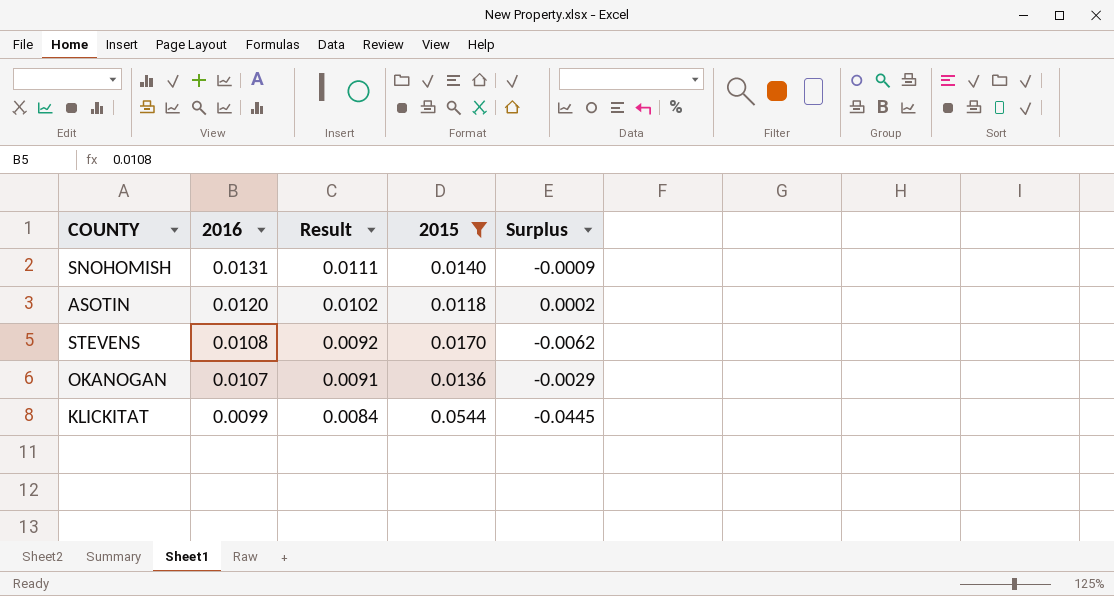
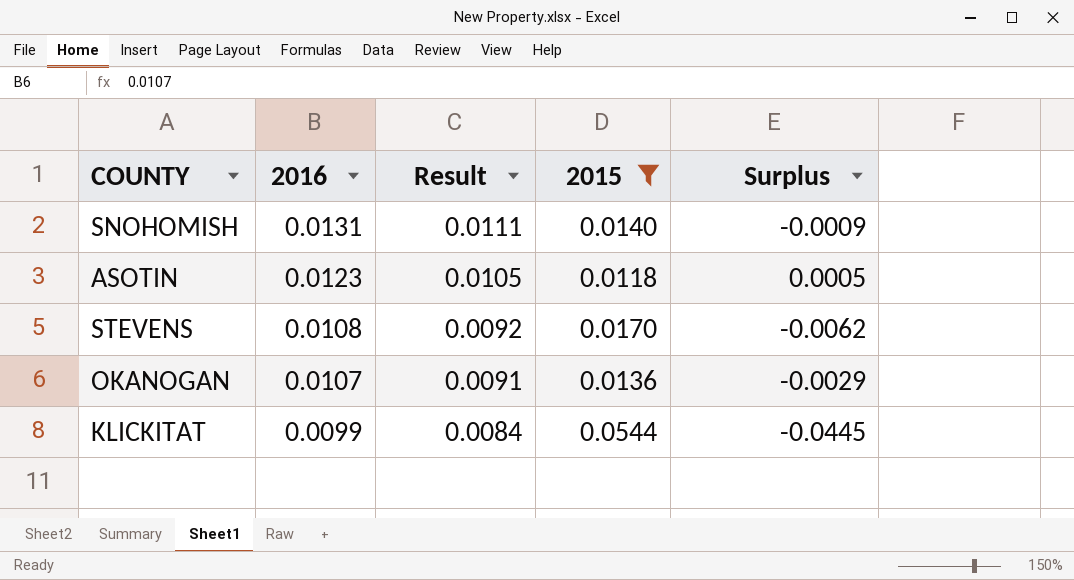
ASOTIN | 2016: 0.0120 -> 0.0123
ASOTIN | Result: 0.0102 -> 0.0105
ASOTIN | Surplus: 0.0002 -> 0.0005

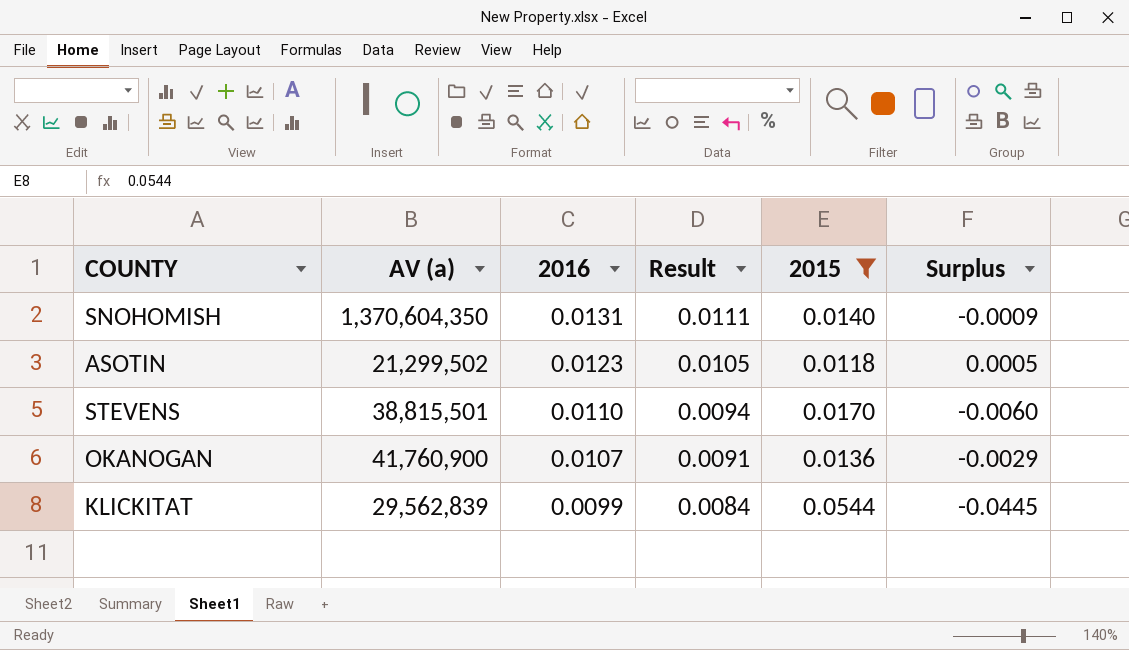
column AV (a) | position: none -> 2
STEVENS | 2016: 0.0108 -> 0.0110
STEVENS | Result: 0.0092 -> 0.0094
STEVENS | Surplus: -0.0062 -> -0.0060

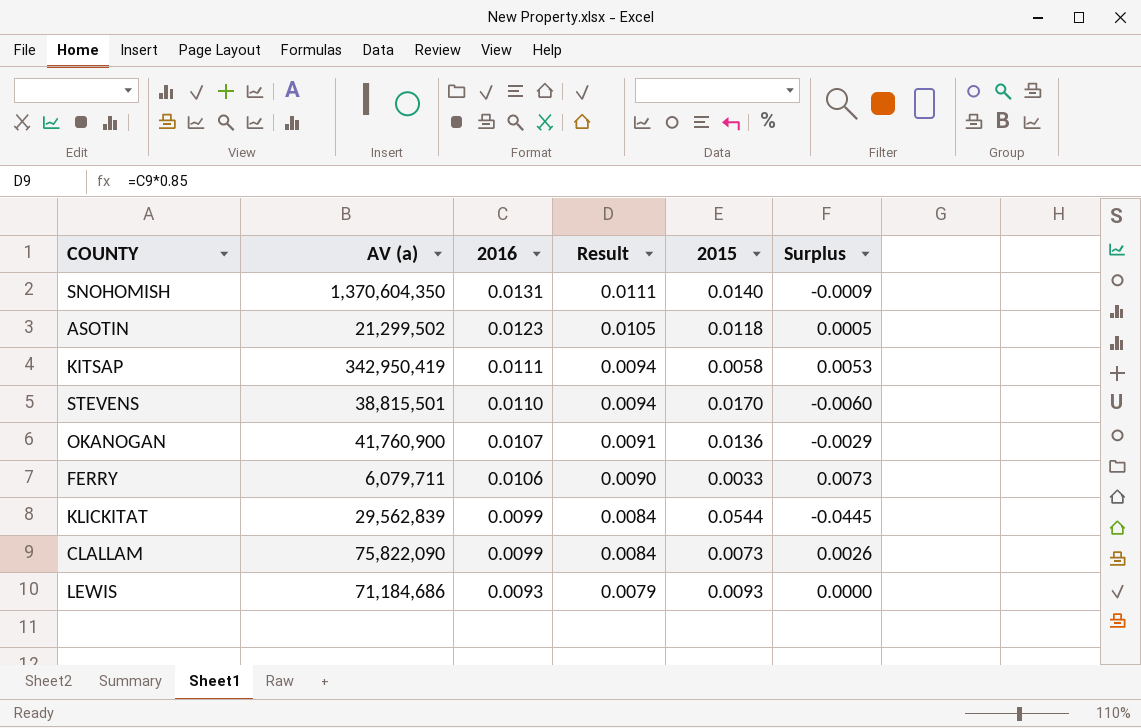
filter: 2015 >= 0.0118 -> none

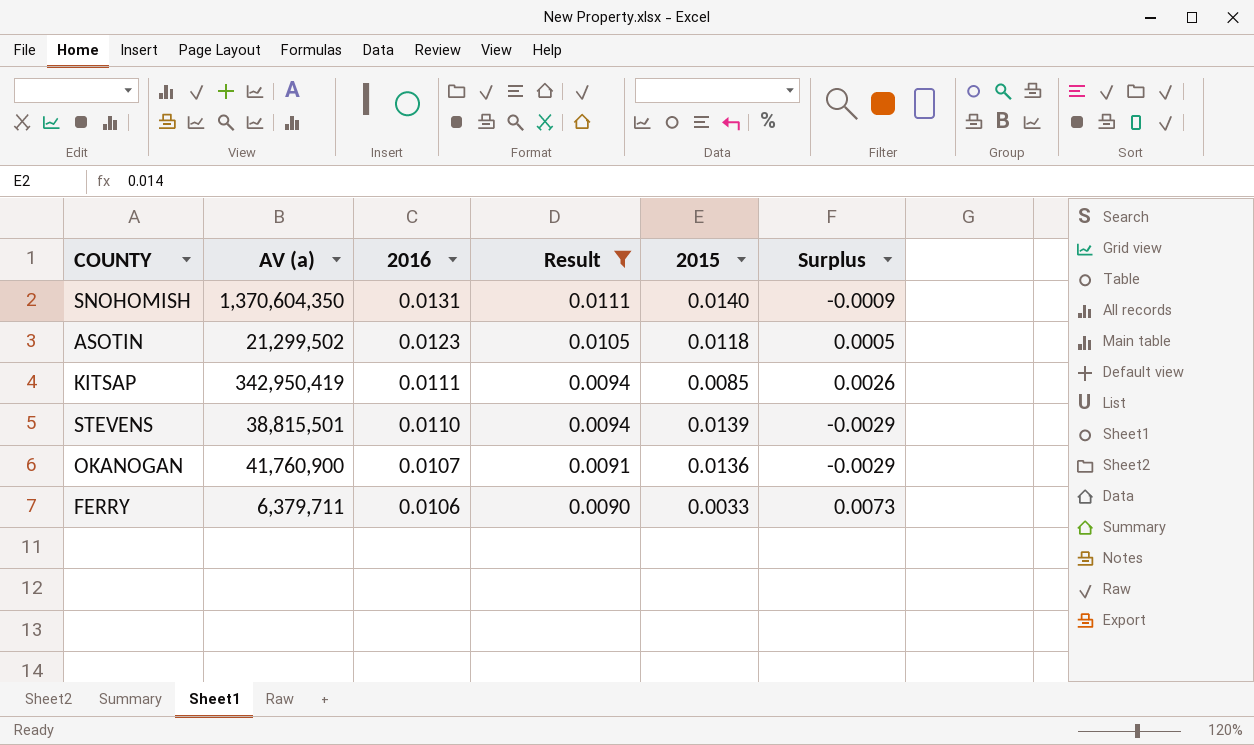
filter: none -> Result >= 0.0090
KITSAP | 2015: 0.0058 -> 0.0085
KITSAP | Surplus: 0.0053 -> 0.0026
STEVENS | 2015: 0.0170 -> 0.0139
STEVENS | Surplus: -0.0060 -> -0.0029
FERRY | AV (a): 6,079,711 -> 6,379,711

